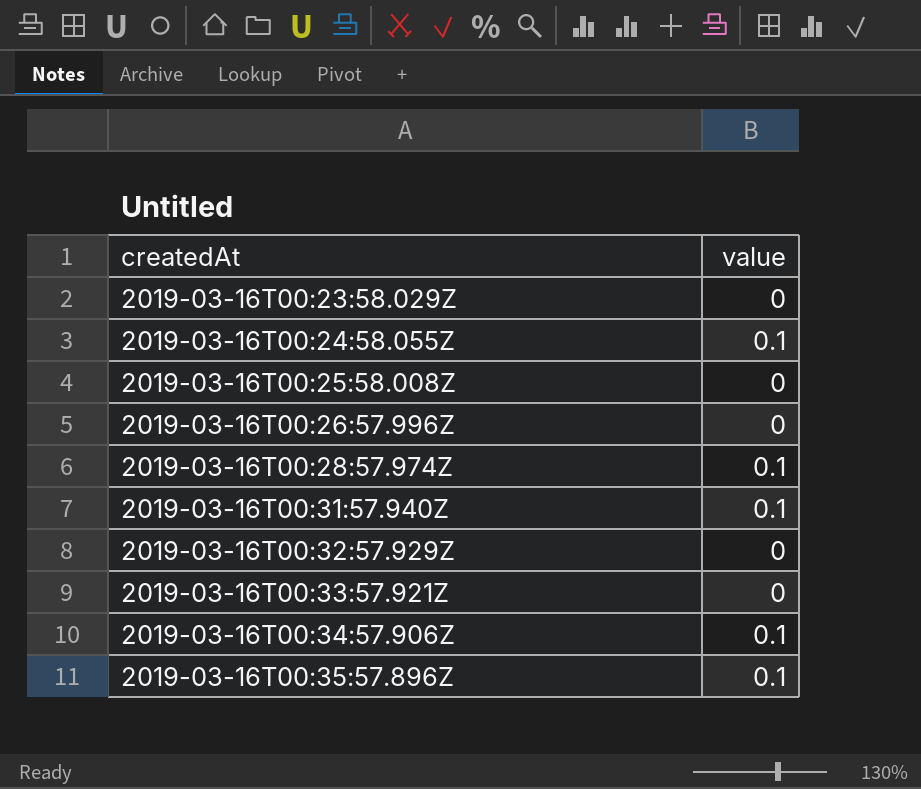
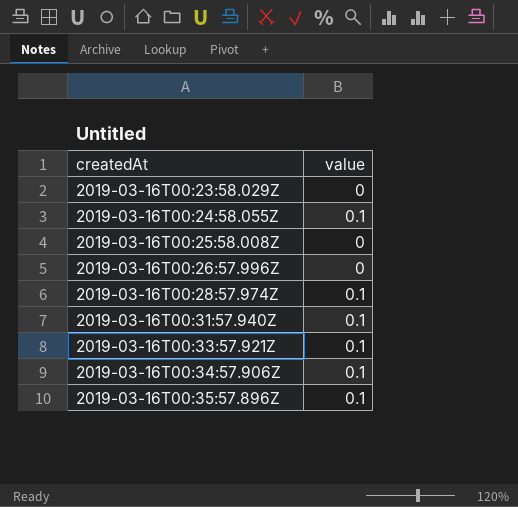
row 2019-03-16T00:32:57.929Z: 0 -> none
2019-03-16T00:33:57.921Z | value: 0 -> 0.1

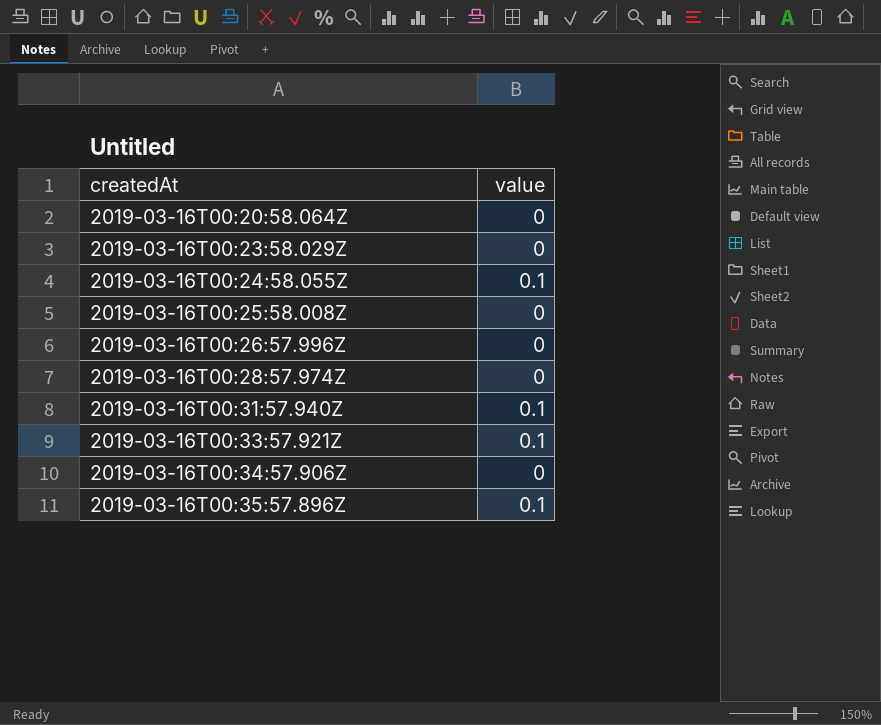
row 2019-03-16T00:20:58.064Z: none -> 0
2019-03-16T00:28:57.974Z | value: 0.1 -> 0
2019-03-16T00:34:57.906Z | value: 0.1 -> 0

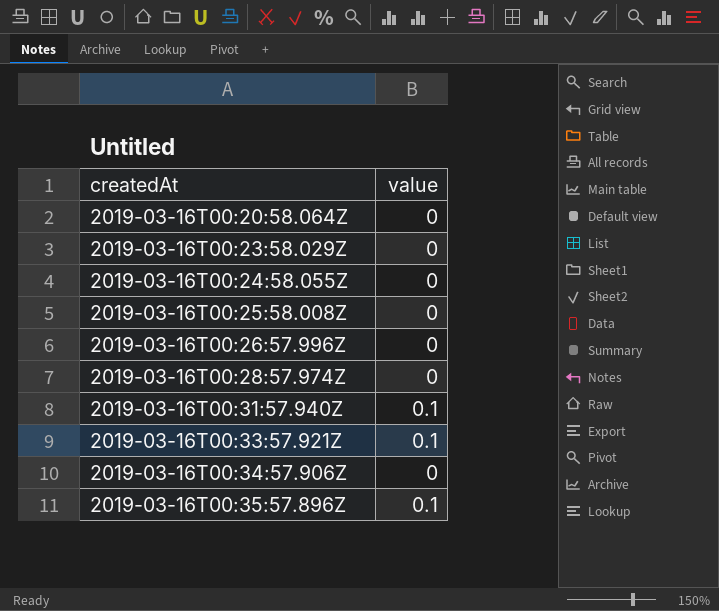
2019-03-16T00:24:58.055Z | value: 0.1 -> 0

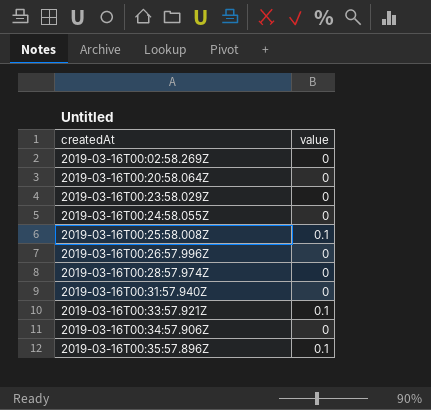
row 2019-03-16T00:02:58.269Z: none -> 0
2019-03-16T00:25:58.008Z | value: 0 -> 0.1
2019-03-16T00:31:57.940Z | value: 0.1 -> 0

